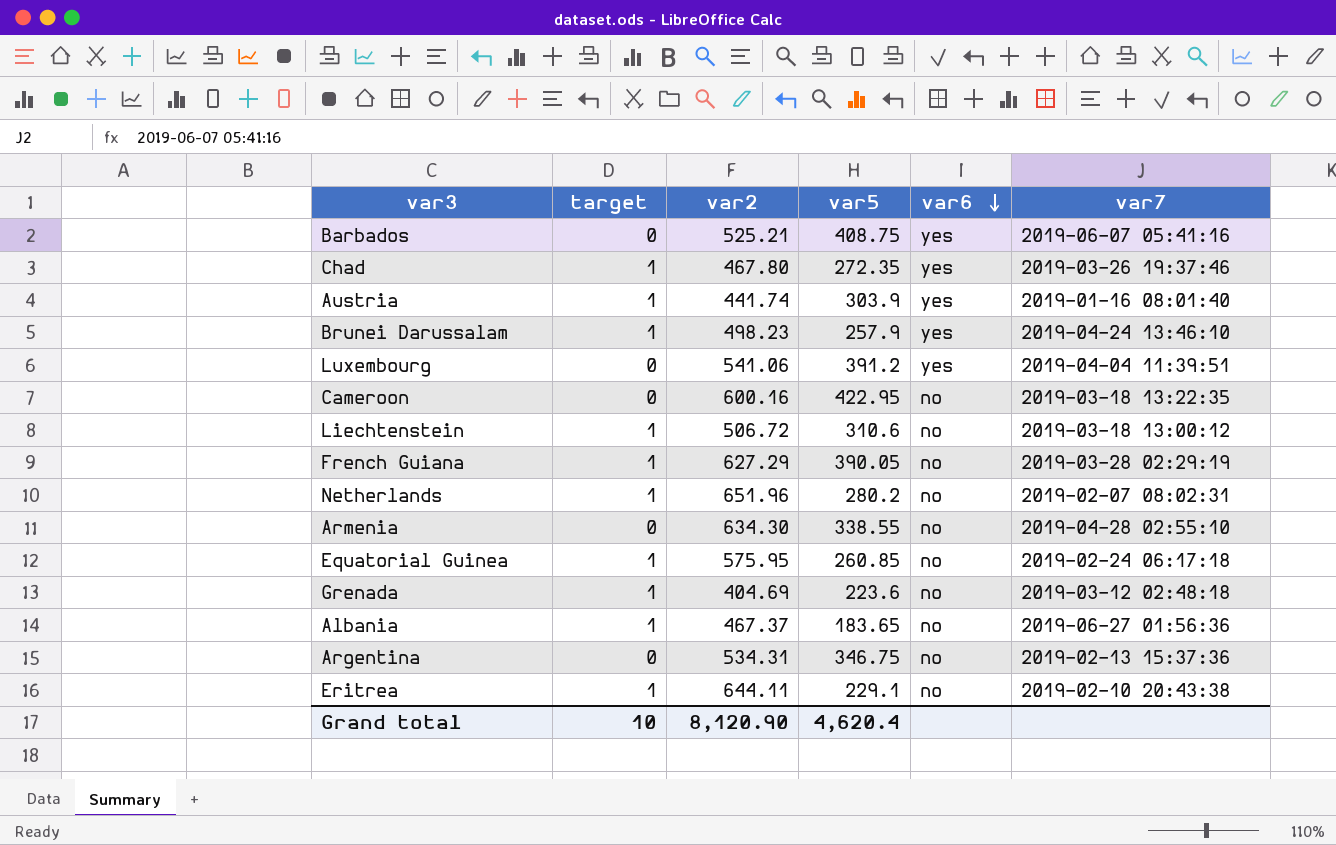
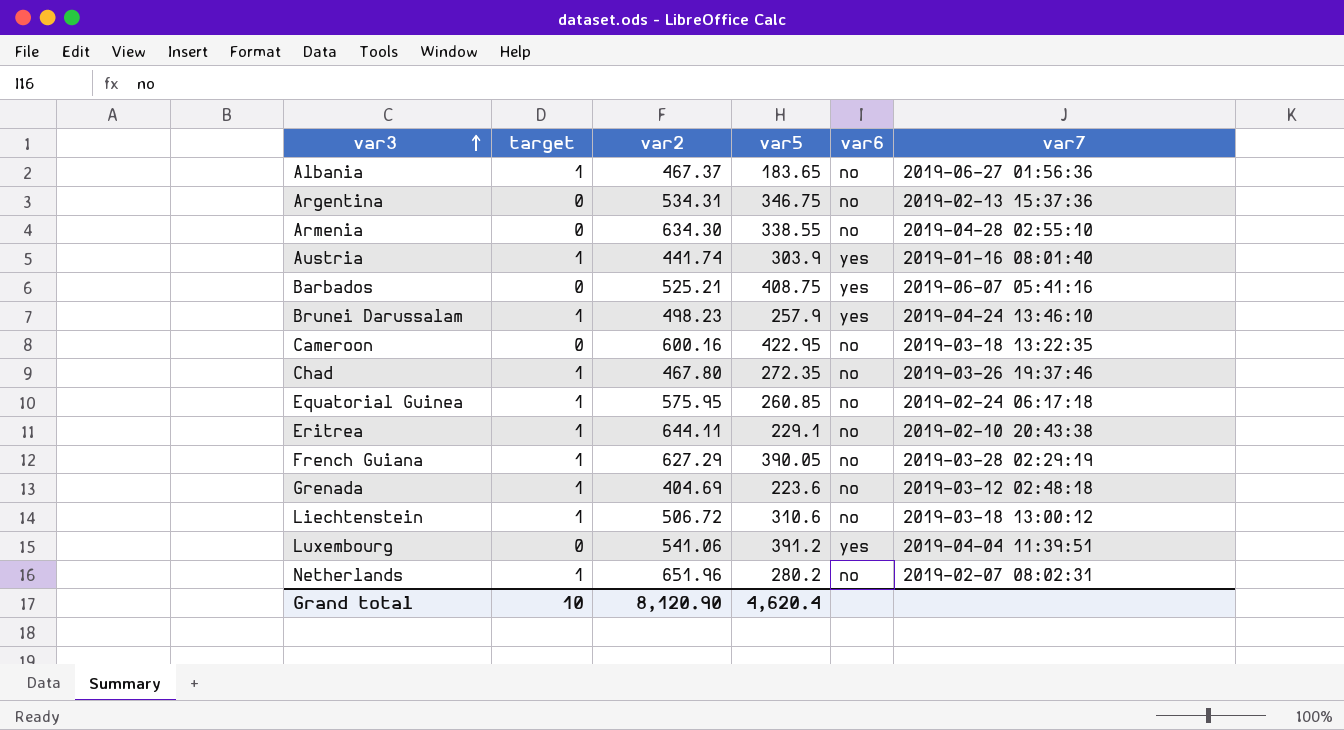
row order: var6 descending -> var3 ascending
Chad | var6: yes -> no

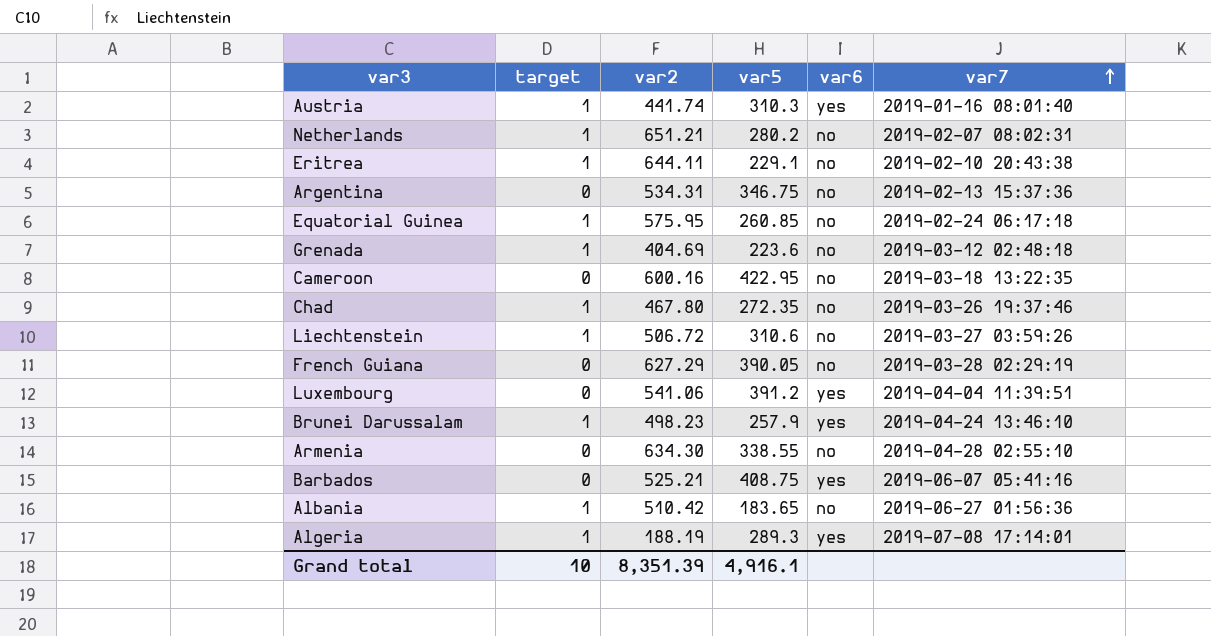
row order: var3 ascending -> var7 ascending
Austria | var5: 303.9 -> 310.3
Netherlands | var2: 651.96 -> 651.21
Liechtenstein | var7: 2019-03-18 13:00:12 -> 2019-03-27 03:59:26
French Guiana | target: 1 -> 0
Albania | var2: 467.37 -> 510.42
row Algeria: none -> 1 | 188.19 | 289.3 | yes | 2019-07-08 17:14:01
Grand total | var2: 8,120.90 -> 8,351.39
Grand total | var5: 4,620.4 -> 4,916.1

